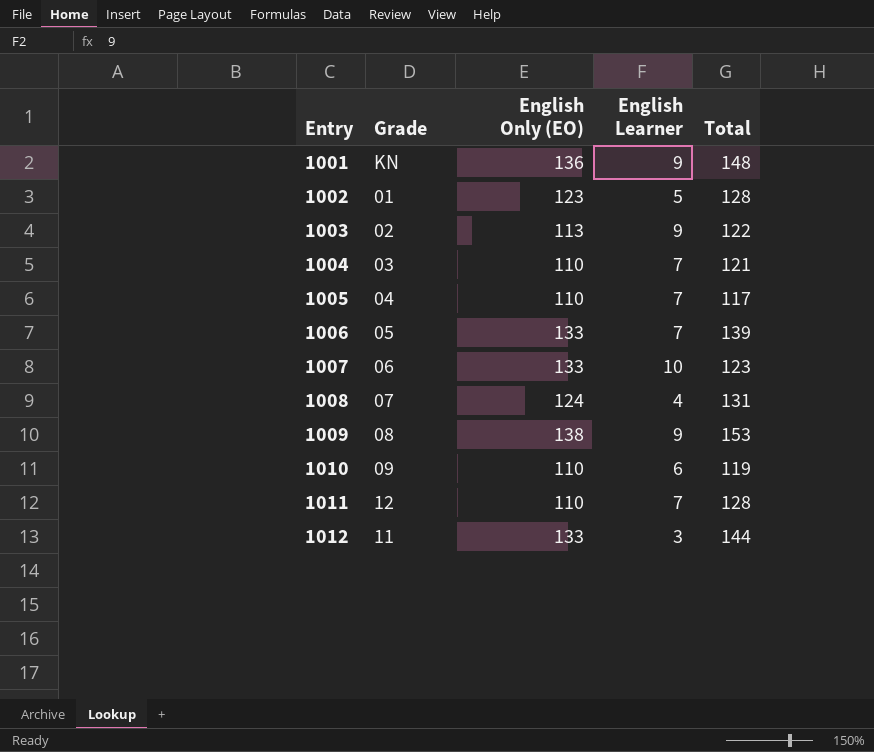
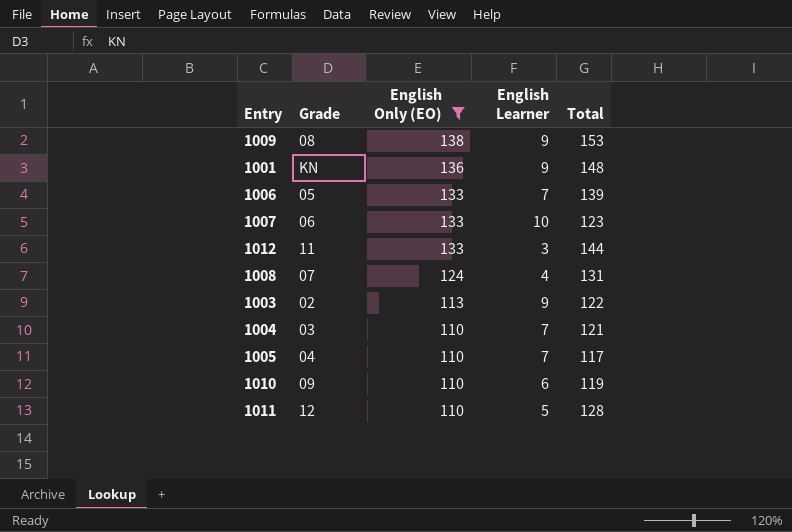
filter: none -> English Only (EO) != 123
row order: Entry ascending -> English Only (EO) descending
1011 | English Learner: 7 -> 5

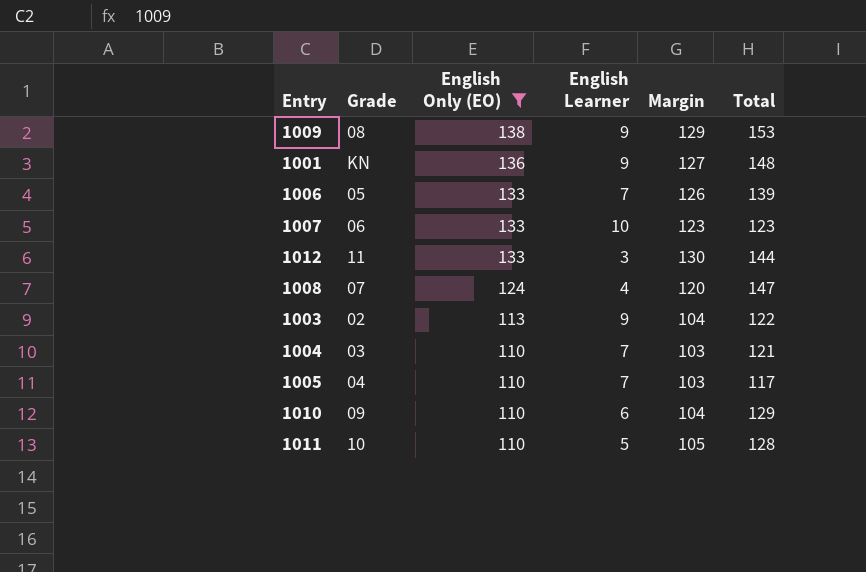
column Margin | formula: none -> [English Only (EO)] - [English Learner]
1008 | Total: 131 -> 147
1010 | Total: 119 -> 129
1011 | Grade: 12 -> 10

